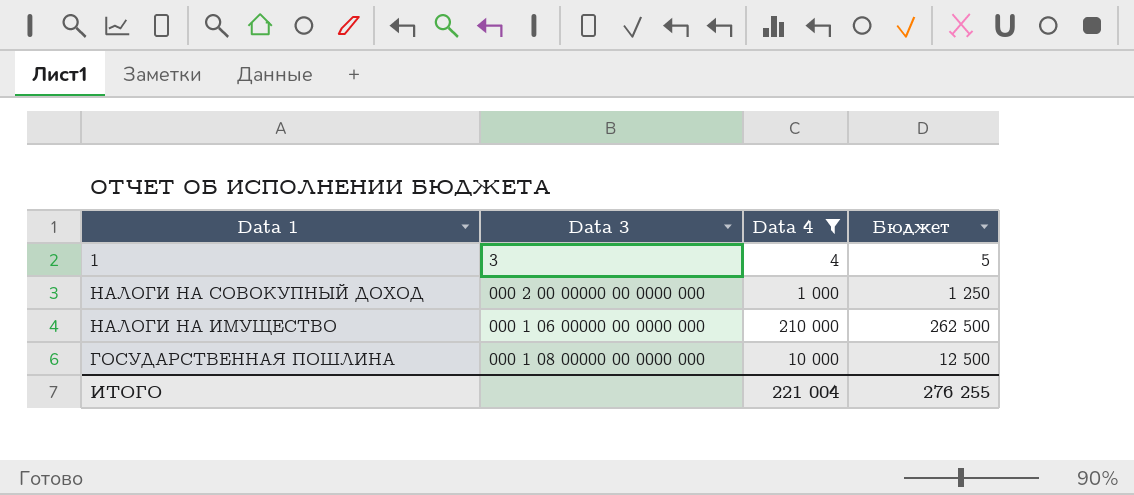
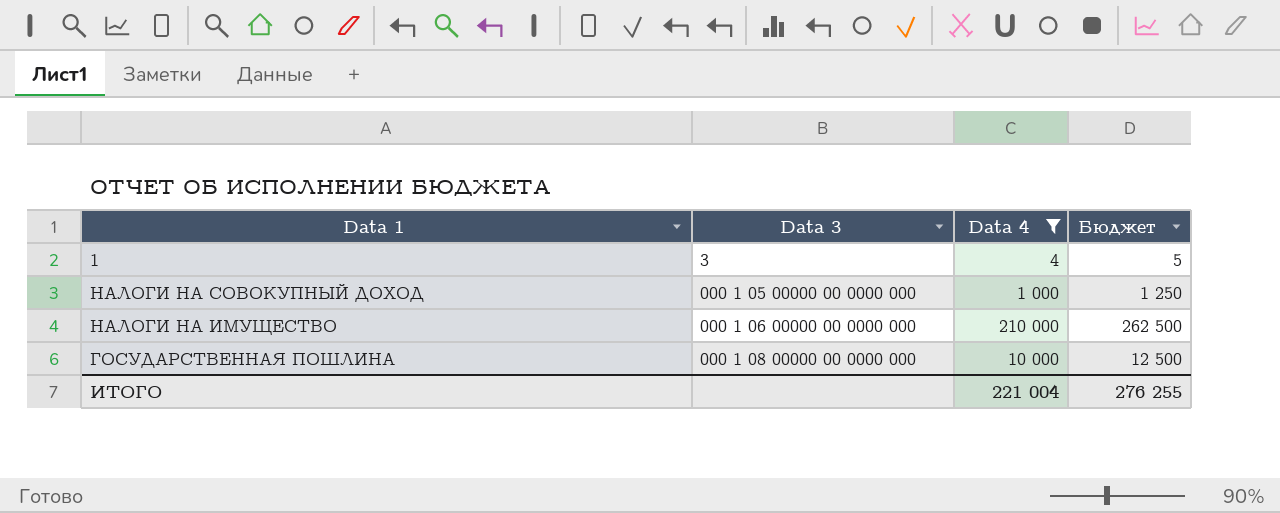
НАЛОГИ НА СОВОКУПНЫЙ ДОХОД | Data 3: 000 2 00 00000 00 0000 000 -> 000 1 05 00000 00 0000 000

